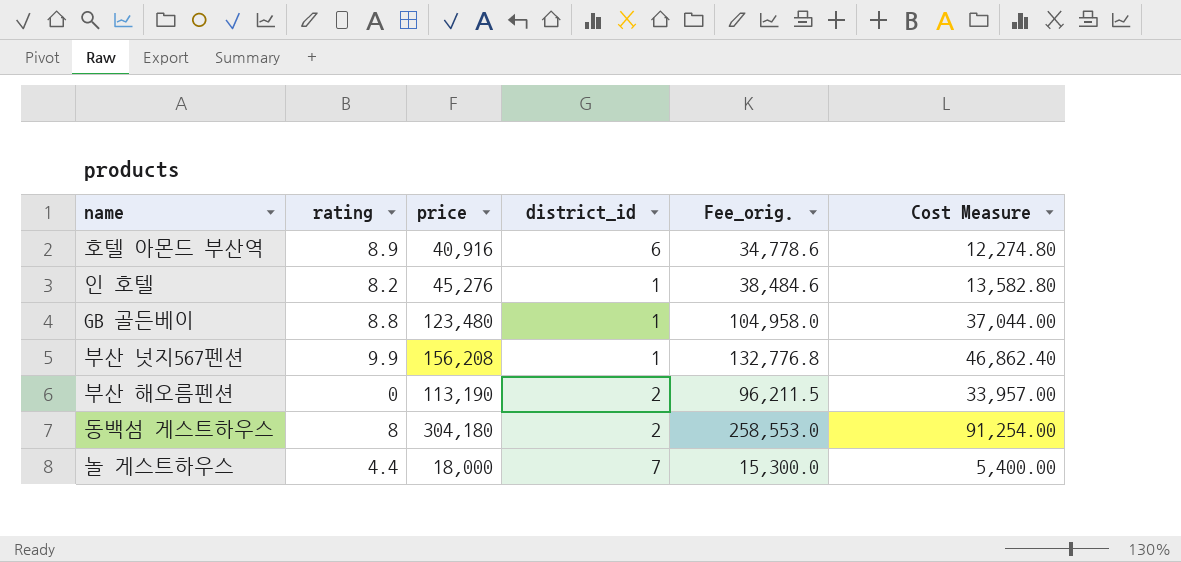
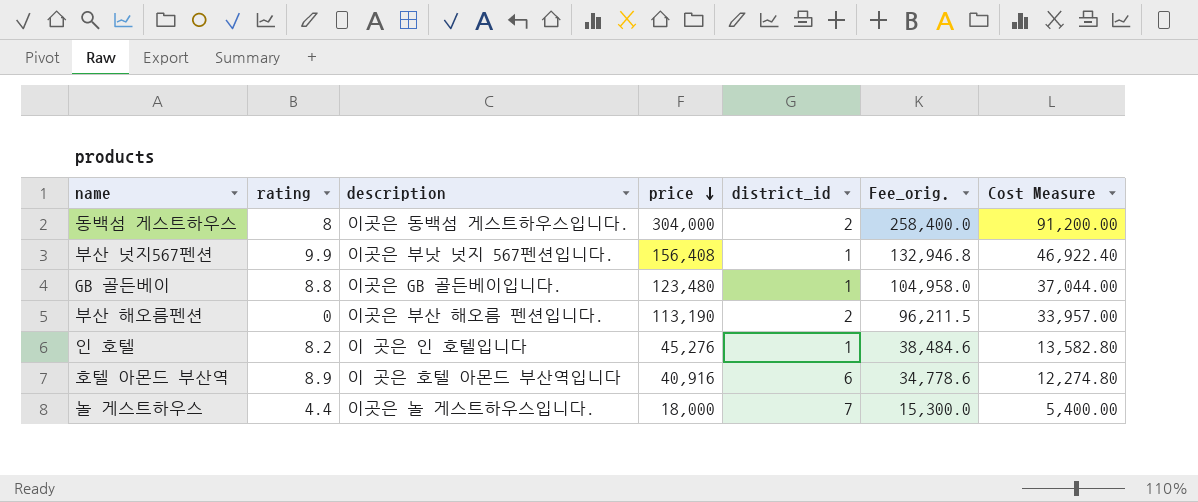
row order: none -> price descending
column description | position: none -> 3
동백섬 게스트하우스 | price: 304,180 -> 304,000
동백섬 게스트하우스 | Fee_orig.: 258,553.0 -> 258,400.0
동백섬 게스트하우스 | Cost Measure: 91,254.00 -> 91,200.00
부산 넛지567펜션 | price: 156,208 -> 156,408
부산 넛지567펜션 | Fee_orig.: 132,776.8 -> 132,946.8
부산 넛지567펜션 | Cost Measure: 46,862.40 -> 46,922.40

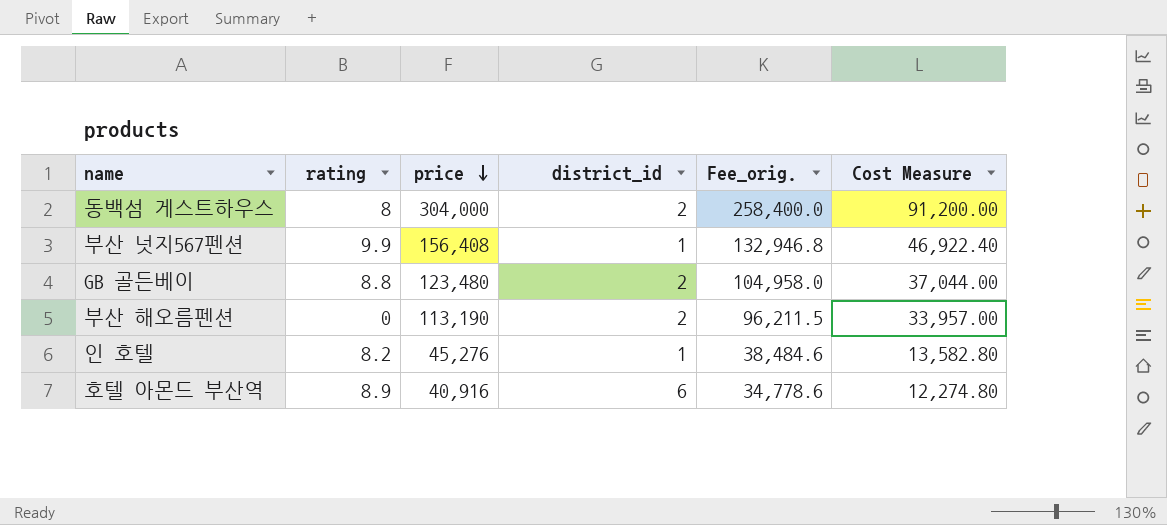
column description | position: 3 -> none
row 놀 게스트하우스: 4.4 | 이곳은 놀 게스트하우스입니다. | 18,000 | 7 | 15,300.0 | 5,400.00 -> none
GB 골든베이 | district_id: 1 -> 2

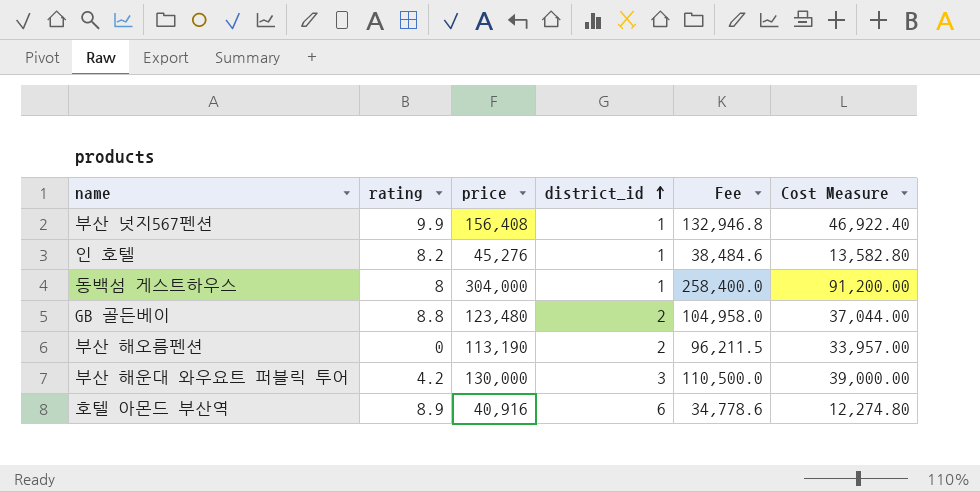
row order: price descending -> district_id ascending
column name: Fee_orig. -> Fee
동백섬 게스트하우스 | district_id: 2 -> 1
row 부산 해운대 와우요트 퍼블릭 투어: none -> 4.2 | 130,000 | 3 | 110,500.0 | 39,000.00

